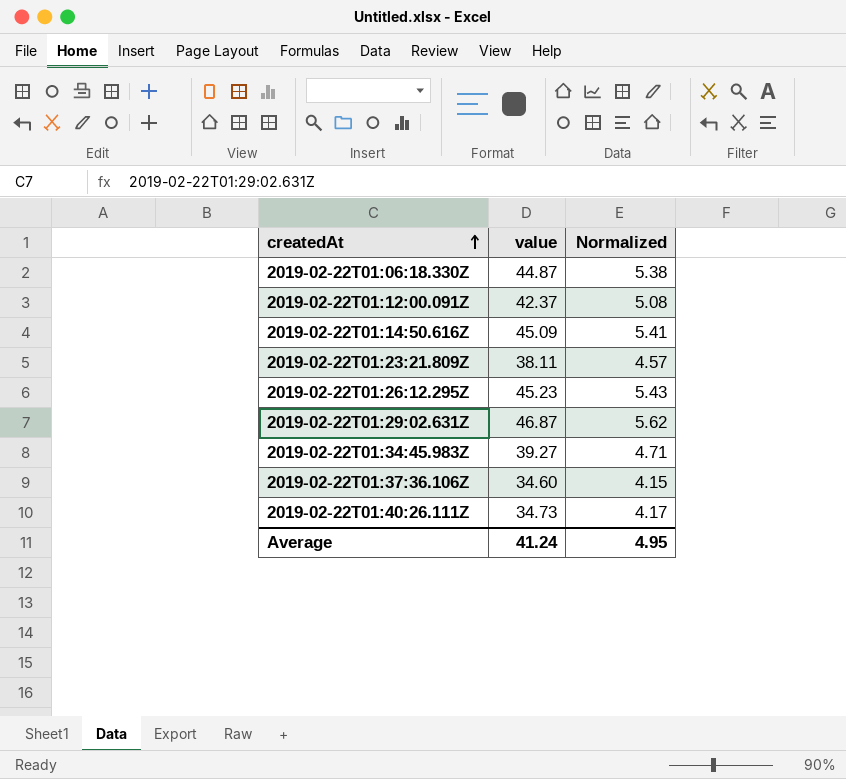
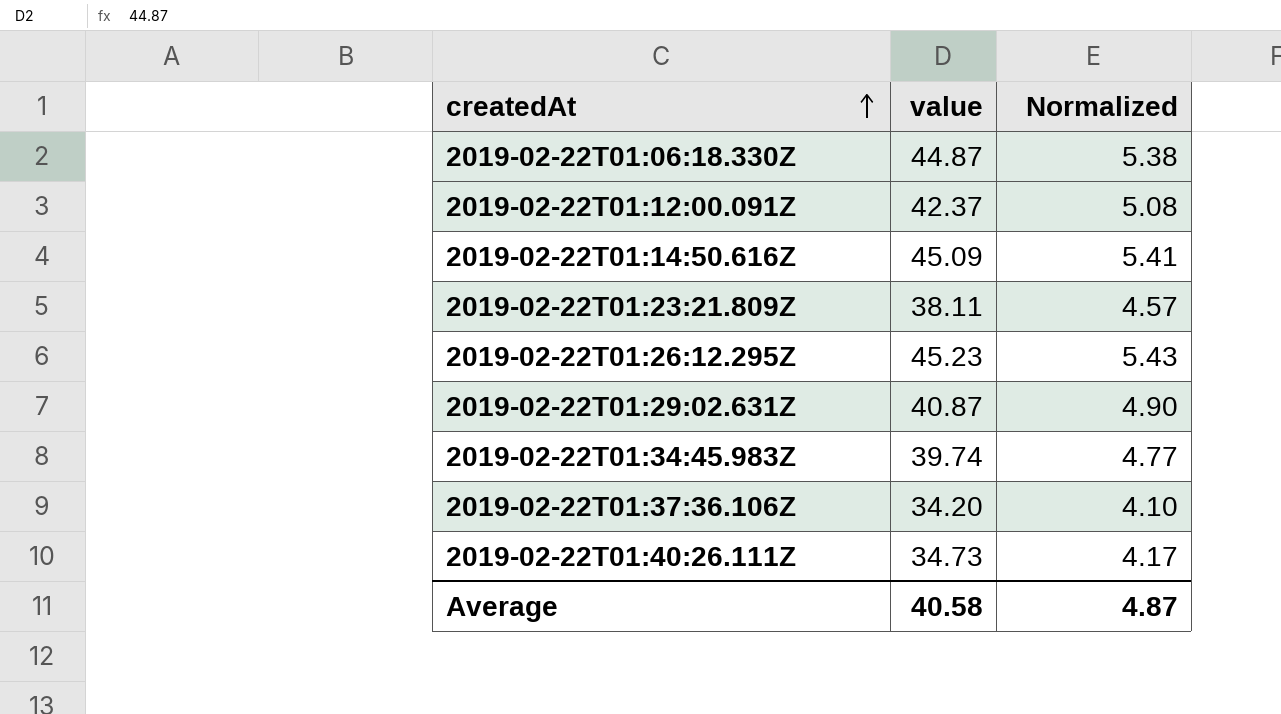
2019-02-22T01:29:02.631Z | value: 46.87 -> 40.87
2019-02-22T01:29:02.631Z | Normalized: 5.62 -> 4.90
2019-02-22T01:34:45.983Z | value: 39.27 -> 39.74
2019-02-22T01:34:45.983Z | Normalized: 4.71 -> 4.77
2019-02-22T01:37:36.106Z | value: 34.60 -> 34.20
2019-02-22T01:37:36.106Z | Normalized: 4.15 -> 4.10
Average | value: 41.24 -> 40.58
Average | Normalized: 4.95 -> 4.87

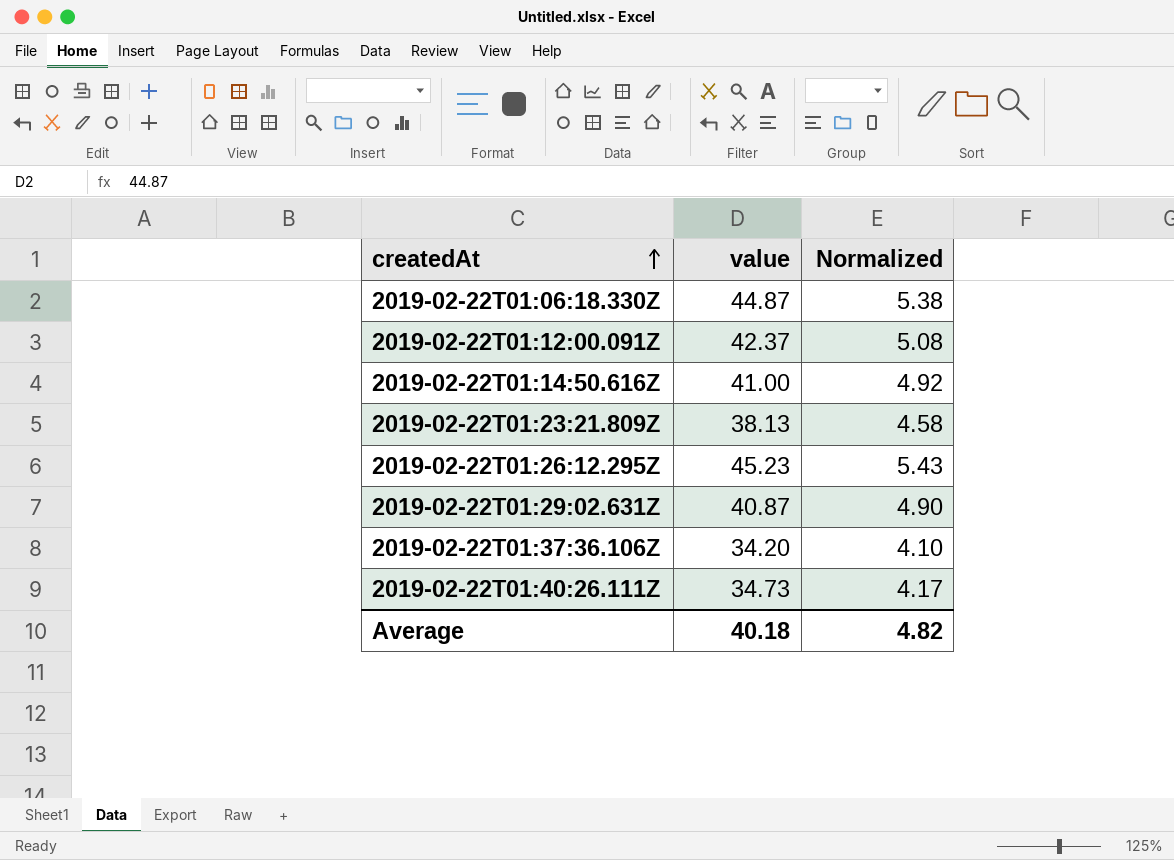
row 2019-02-22T01:34:45.983Z: 39.74 | 4.77 -> none
2019-02-22T01:14:50.616Z | value: 45.09 -> 41.00
2019-02-22T01:14:50.616Z | Normalized: 5.41 -> 4.92
2019-02-22T01:23:21.809Z | value: 38.11 -> 38.13
2019-02-22T01:23:21.809Z | Normalized: 4.57 -> 4.58
Average | value: 40.58 -> 40.18
Average | Normalized: 4.87 -> 4.82

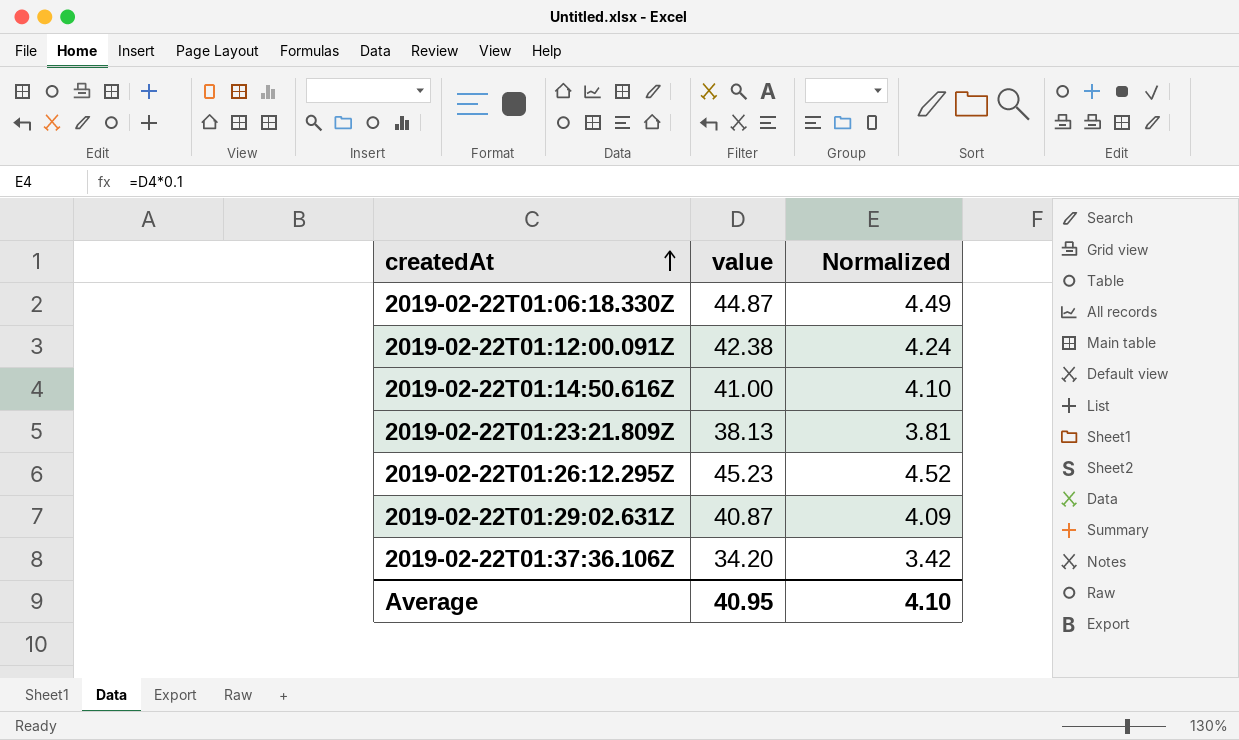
column Normalized | formula: [value] * 0.12 -> [value] * 0.1
row 2019-02-22T01:40:26.111Z: 34.73 | 4.17 -> none
2019-02-22T01:12:00.091Z | value: 42.37 -> 42.38
Average | value: 40.18 -> 40.95
Average | Normalized: 4.82 -> 4.10

